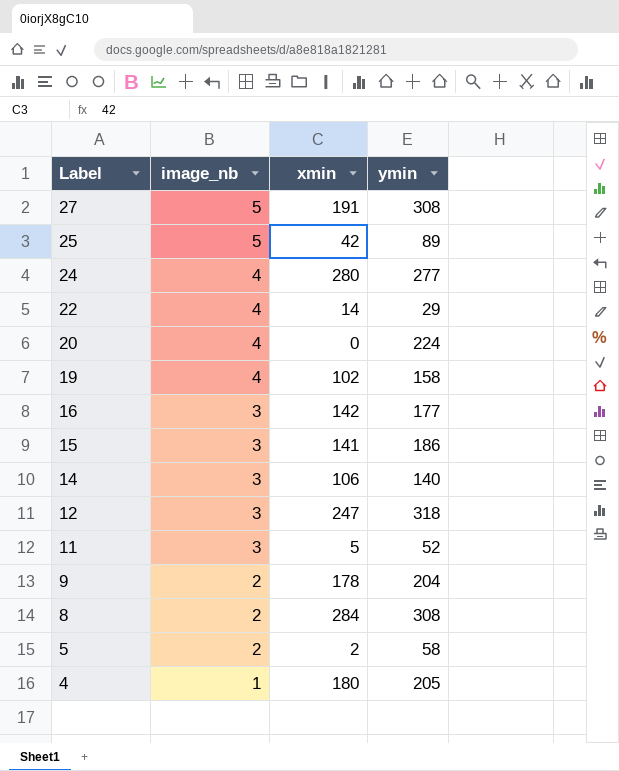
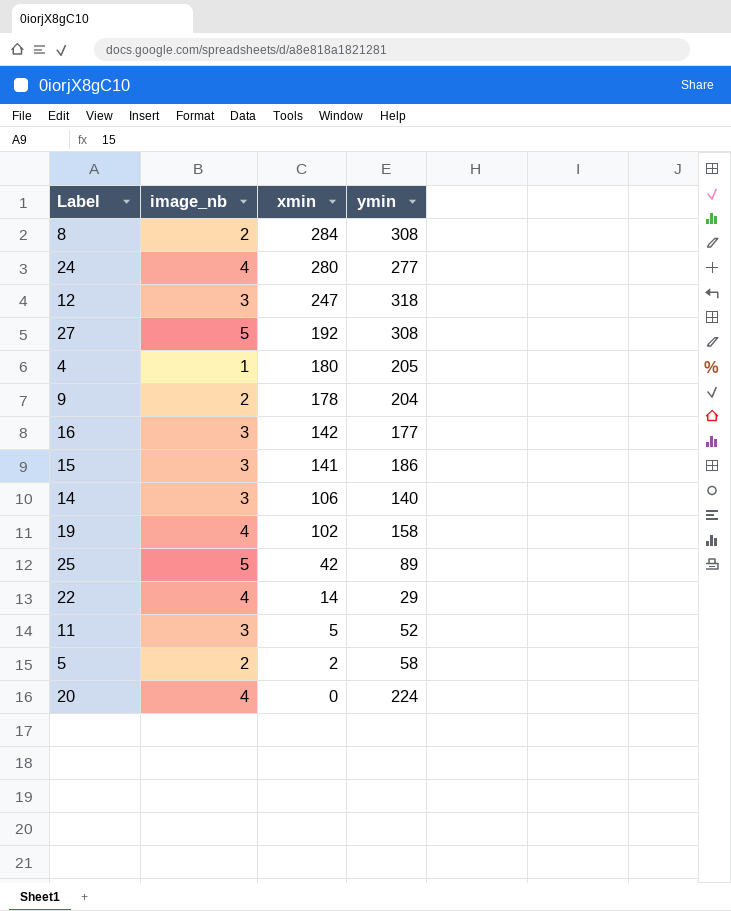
row order: Label descending -> xmin descending
27 | xmin: 191 -> 192

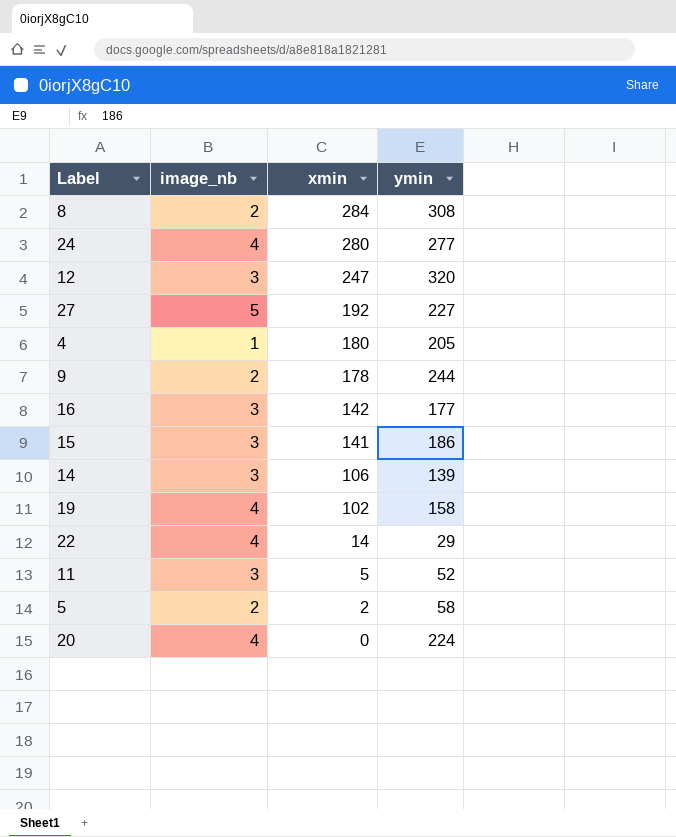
row 25: 5 | 42 | 89 -> none
12 | ymin: 318 -> 320
27 | ymin: 308 -> 227
9 | ymin: 204 -> 244
14 | ymin: 140 -> 139

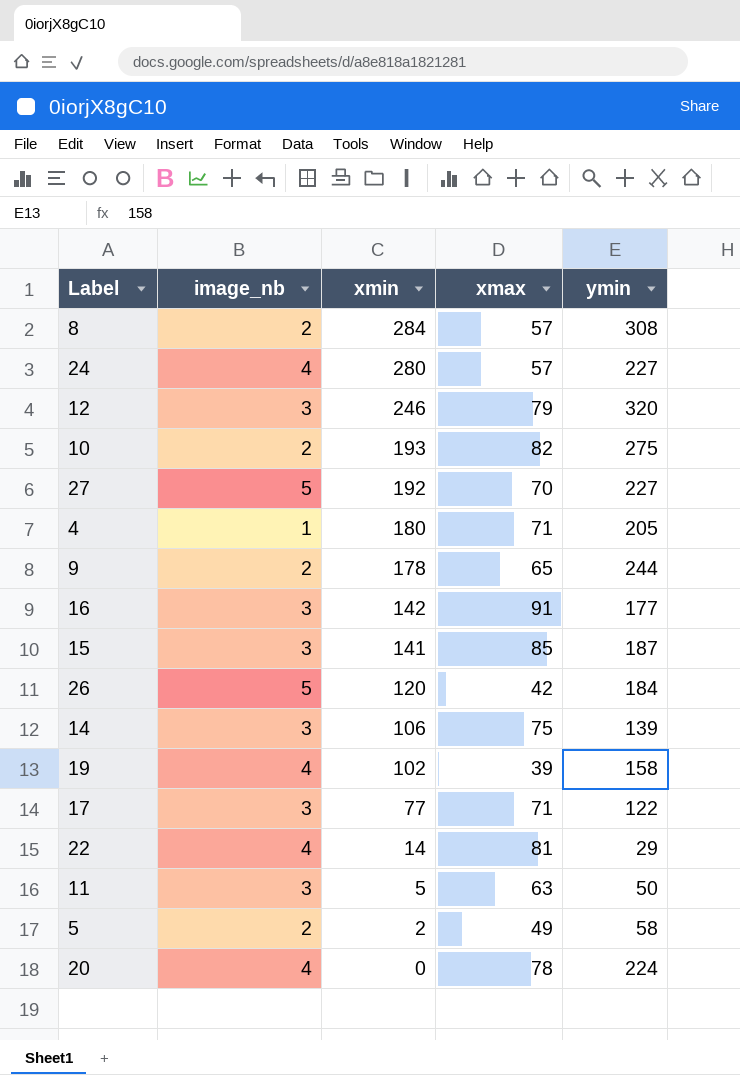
column xmax | position: none -> 4
24 | ymin: 277 -> 227
12 | xmin: 247 -> 246
row 10: none -> 2 | 193 | 82 | 275
15 | ymin: 186 -> 187
row 26: none -> 5 | 120 | 42 | 184
row 17: none -> 3 | 77 | 71 | 122
11 | ymin: 52 -> 50

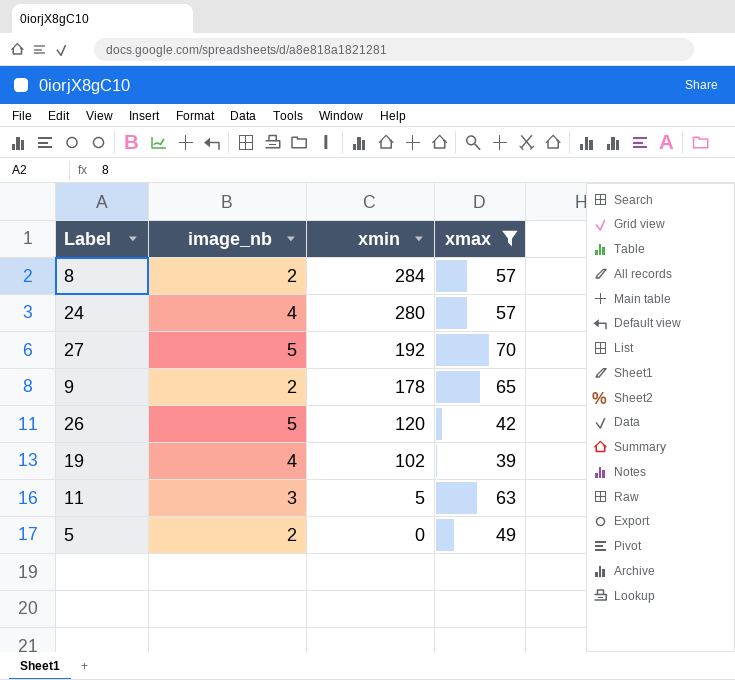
filter: none -> xmax <= 70
column ymin | position: 5 -> none
5 | xmin: 2 -> 0

